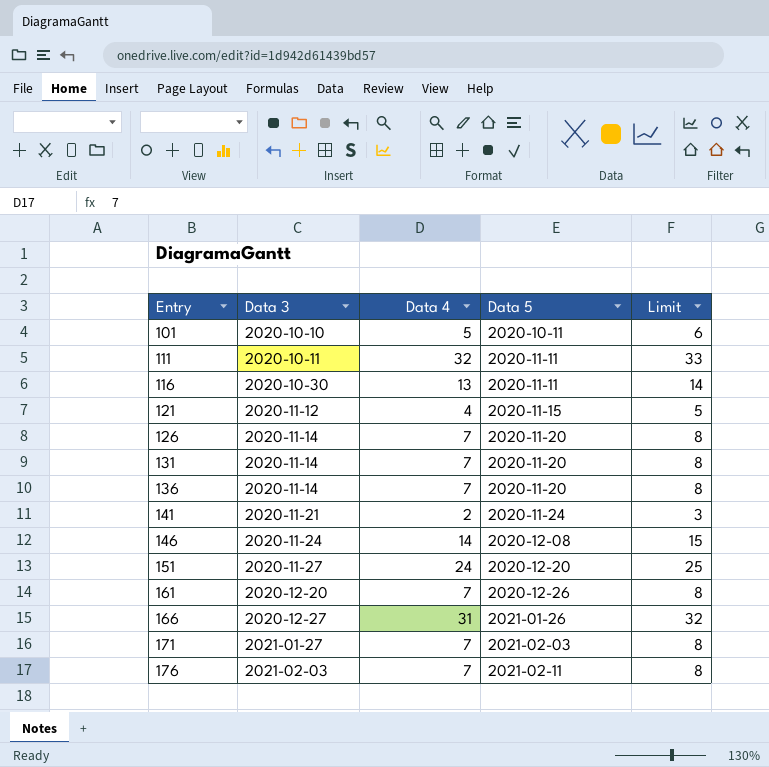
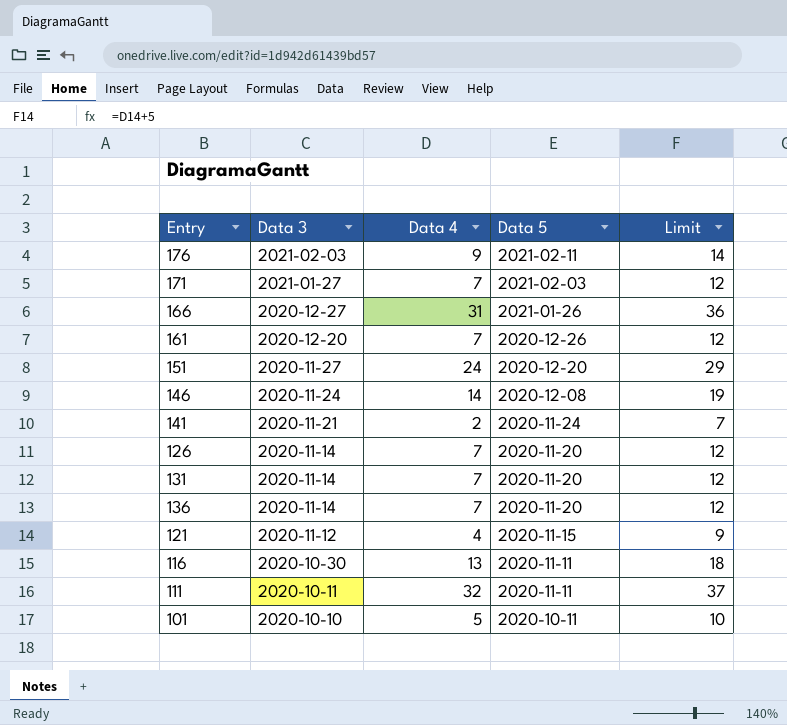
row order: Entry ascending -> Data 3 descending
column Limit | formula: [Data 4] + 1 -> [Data 4] + 5
176 | Data 4: 7 -> 9

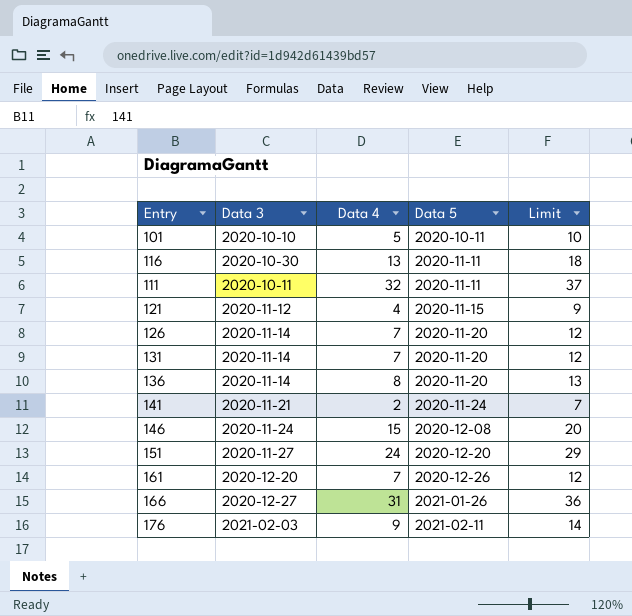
row order: Data 3 descending -> Data 5 ascending
row 171: 2021-01-27 | 7 | 2021-02-03 | 12 -> none
136 | Data 4: 7 -> 8
136 | Limit: 12 -> 13
146 | Data 4: 14 -> 15
146 | Limit: 19 -> 20

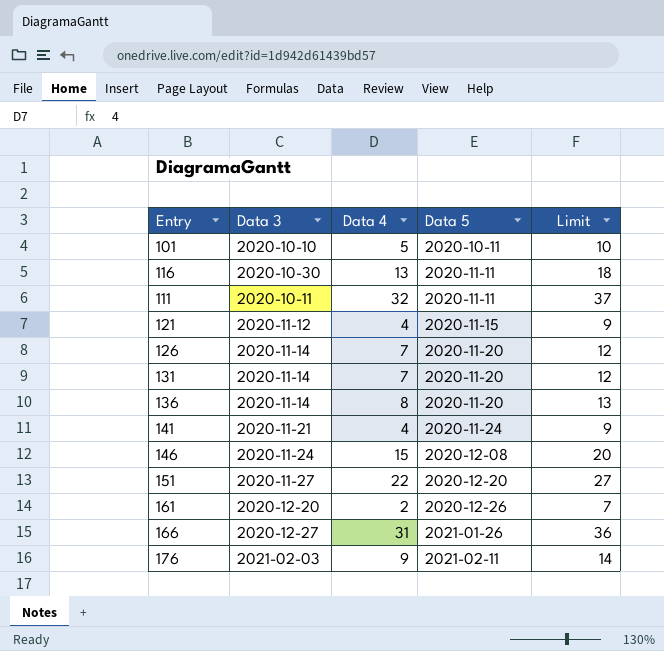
141 | Data 4: 2 -> 4
141 | Limit: 7 -> 9
151 | Data 4: 24 -> 22
151 | Limit: 29 -> 27
161 | Data 4: 7 -> 2
161 | Limit: 12 -> 7

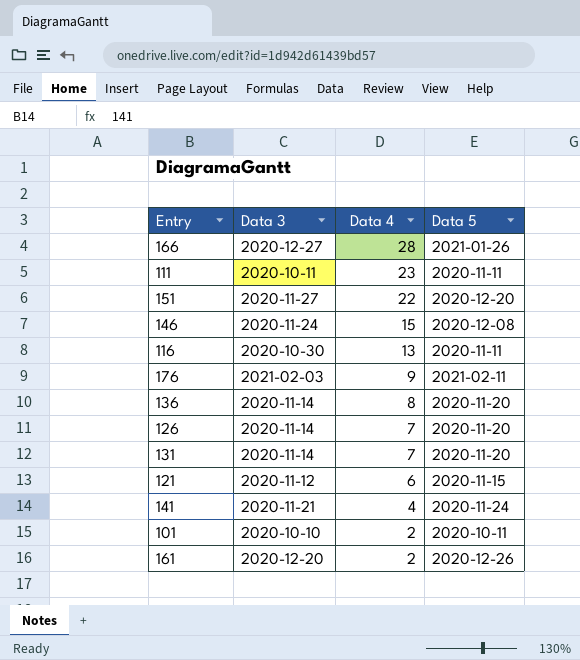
row order: Data 5 ascending -> Data 4 descending
column Limit | formula: [Data 4] + 5 -> none
166 | Data 4: 31 -> 28
111 | Data 4: 32 -> 23
121 | Data 4: 4 -> 6
101 | Data 4: 5 -> 2

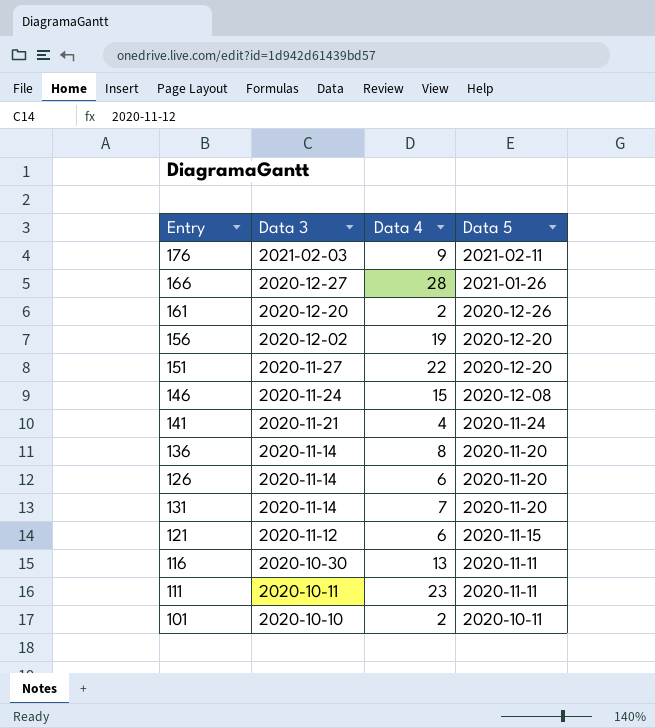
row order: Data 4 descending -> Data 3 descending
row 156: none -> 2020-12-02 | 19 | 2020-12-20
126 | Data 4: 7 -> 6

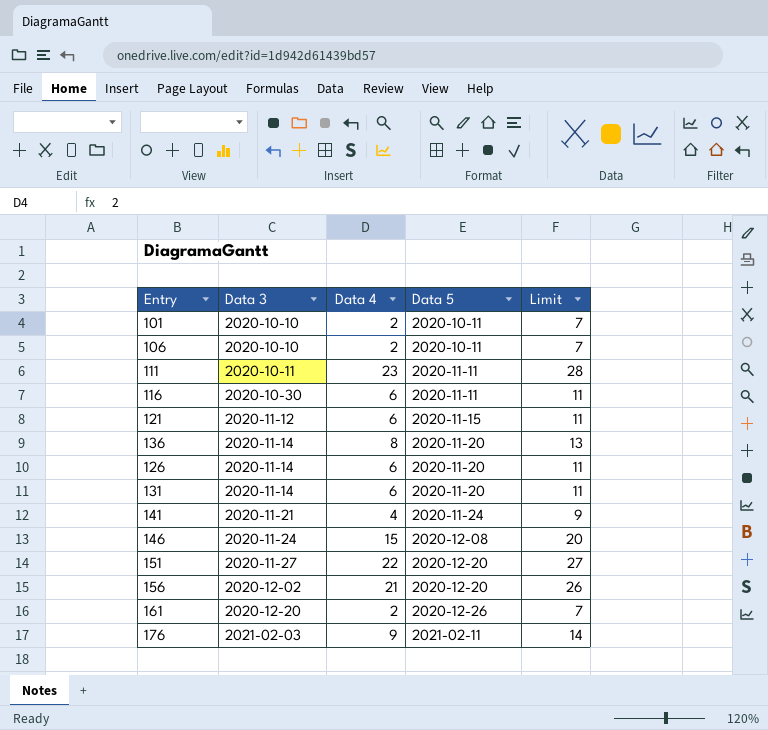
row order: Data 3 descending -> Data 3 ascending
column Limit | formula: none -> [Data 4] + 5
row 166: 2020-12-27 | 28 | 2021-01-26 -> none
row 106: none -> 2020-10-10 | 2 | 2020-10-11 | 7
116 | Data 4: 13 -> 6
131 | Data 4: 7 -> 6
156 | Data 4: 19 -> 21

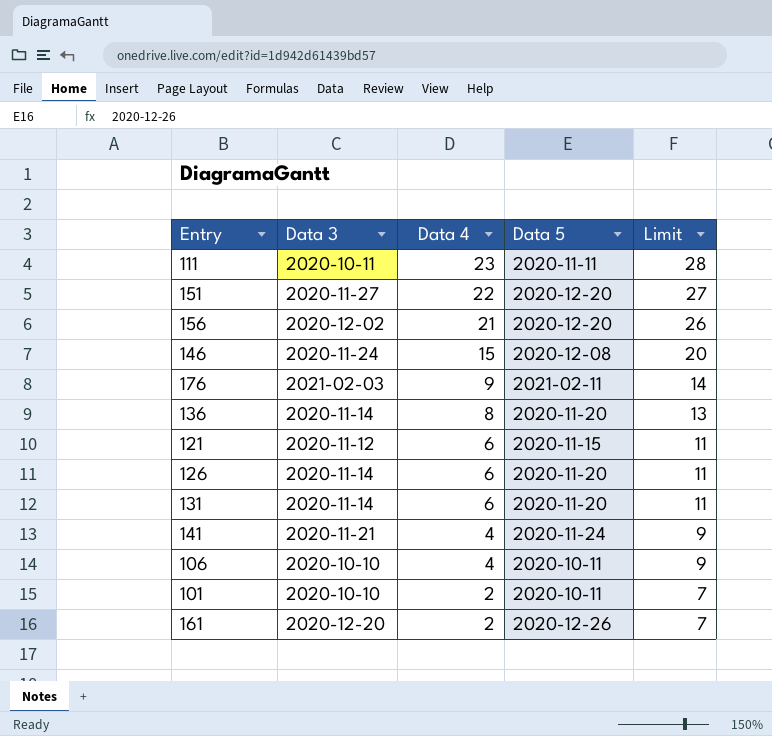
row order: Data 3 ascending -> Data 4 descending
row 116: 2020-10-30 | 6 | 2020-11-11 | 11 -> none
106 | Data 4: 2 -> 4
106 | Limit: 7 -> 9

